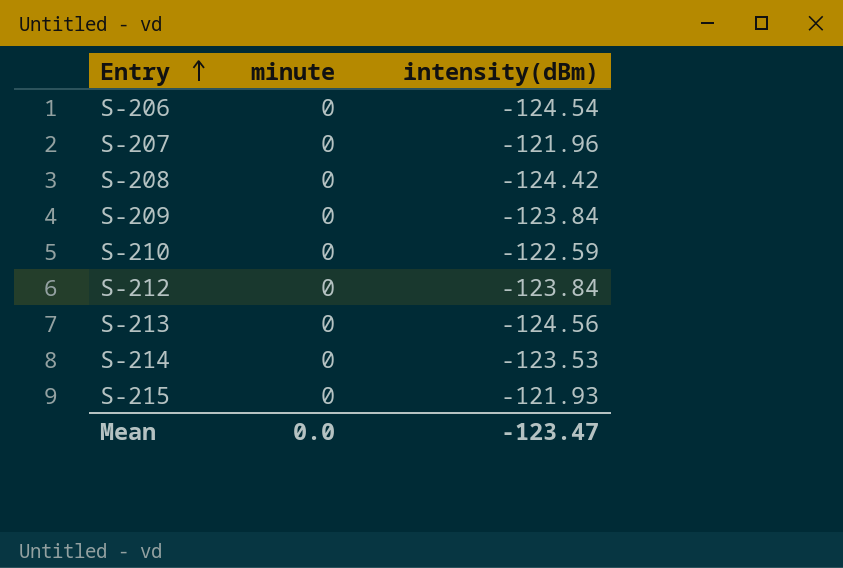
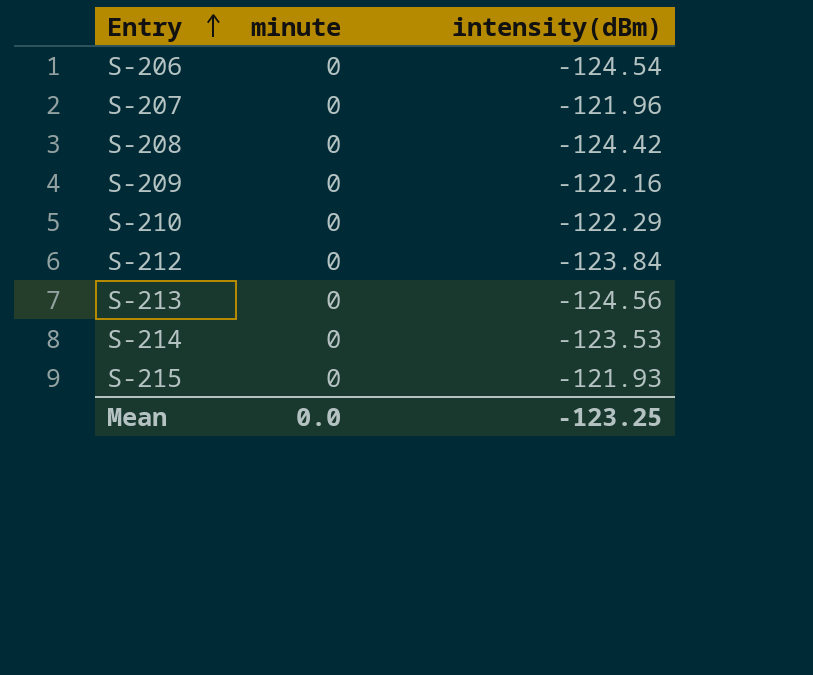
S-209 | intensity(dBm): -123.84 -> -122.16
S-210 | intensity(dBm): -122.59 -> -122.29
Mean | intensity(dBm): -123.47 -> -123.25

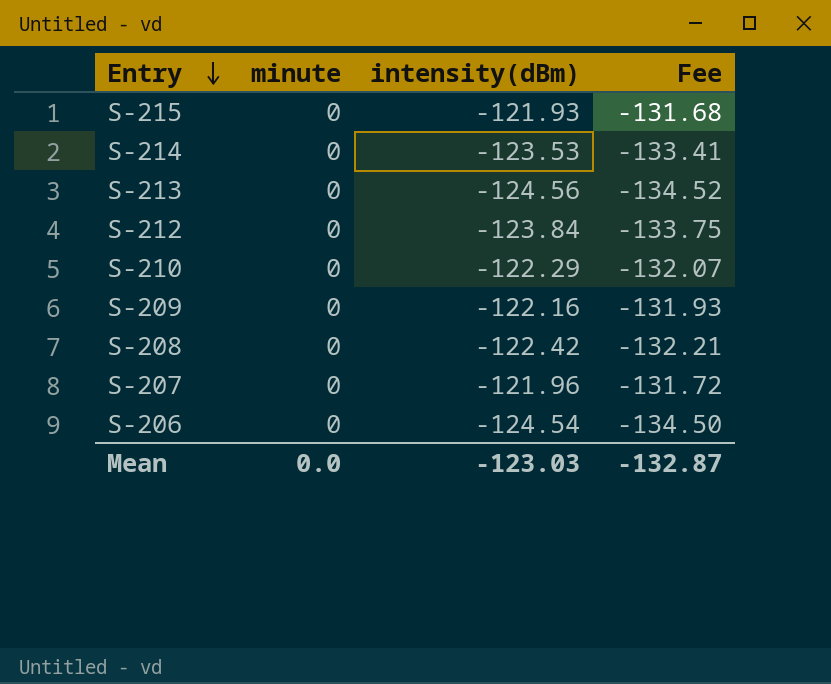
row order: Entry ascending -> Entry descending
column Fee | formula: none -> [intensity(dBm)] * 1.08
S-208 | intensity(dBm): -124.42 -> -122.42
Mean | intensity(dBm): -123.25 -> -123.03

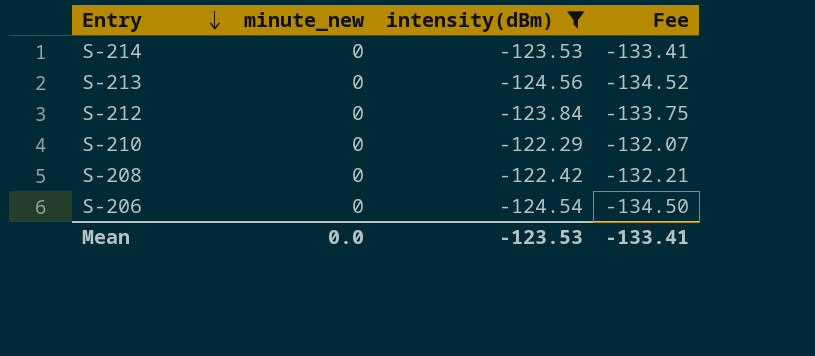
filter: none -> intensity(dBm) <= -122.29
column name: minute -> minute_new
Mean | intensity(dBm): -123.03 -> -123.53
Mean | Fee: -132.87 -> -133.41

